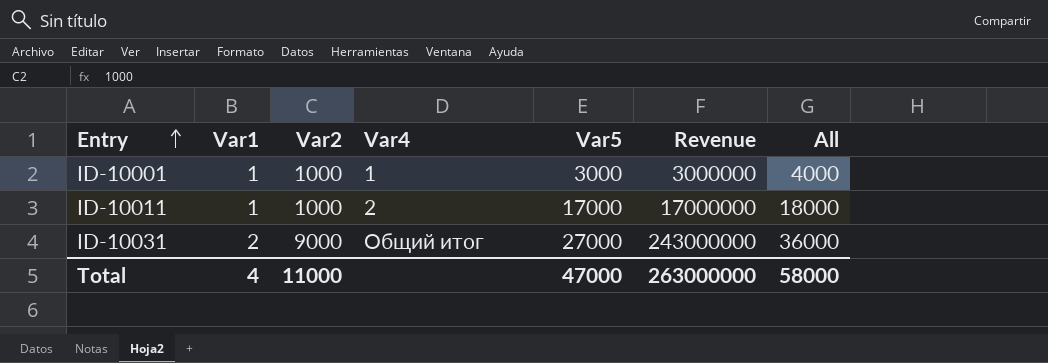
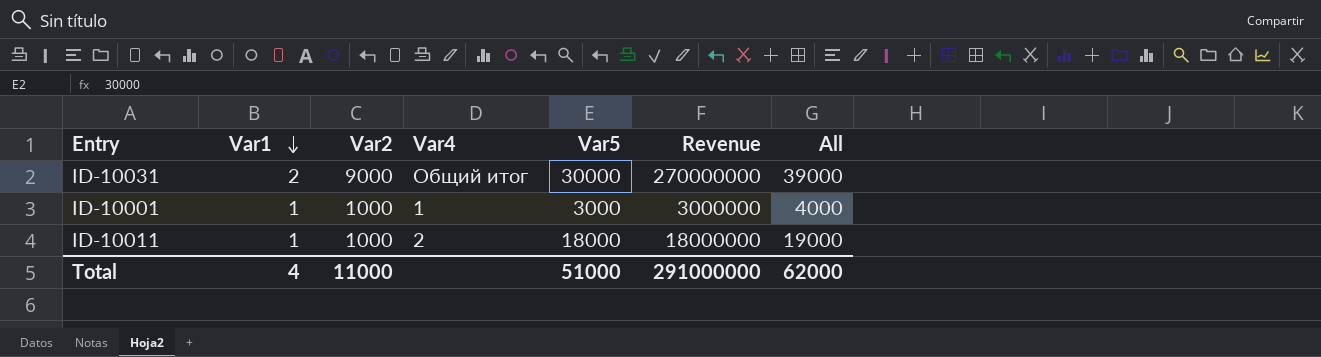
row order: Entry ascending -> Var1 descending
ID-10031 | Var5: 27000 -> 30000
ID-10031 | Revenue: 243000000 -> 270000000
ID-10031 | All: 36000 -> 39000
ID-10011 | Var5: 17000 -> 18000
ID-10011 | Revenue: 17000000 -> 18000000
ID-10011 | All: 18000 -> 19000
Total | Var5: 47000 -> 51000
Total | Revenue: 263000000 -> 291000000
Total | All: 58000 -> 62000

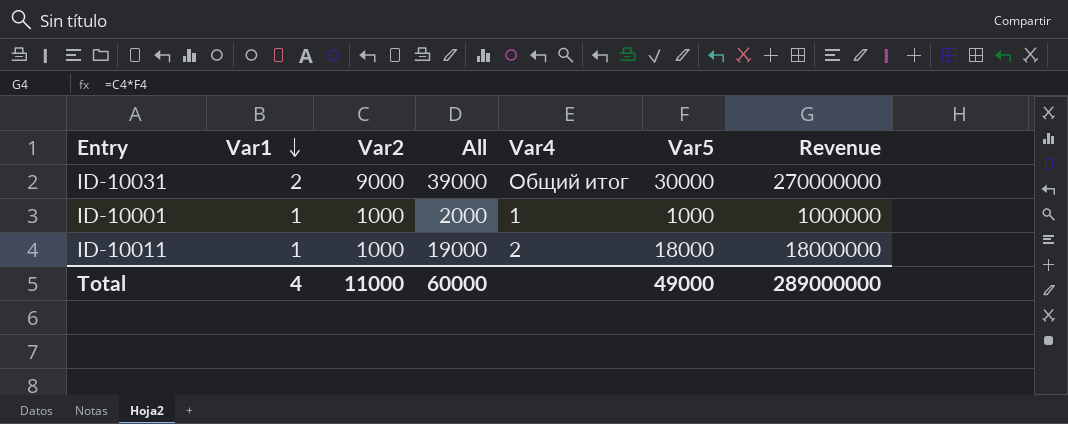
column All | position: 7 -> 4
ID-10001 | All: 4000 -> 2000
ID-10001 | Var5: 3000 -> 1000
ID-10001 | Revenue: 3000000 -> 1000000
Total | All: 62000 -> 60000
Total | Var5: 51000 -> 49000
Total | Revenue: 291000000 -> 289000000

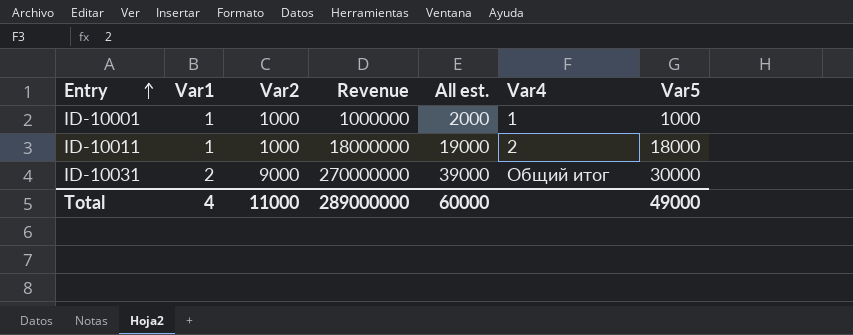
row order: Var1 descending -> Entry ascending
column Revenue | position: 7 -> 4
column name: All -> All est.

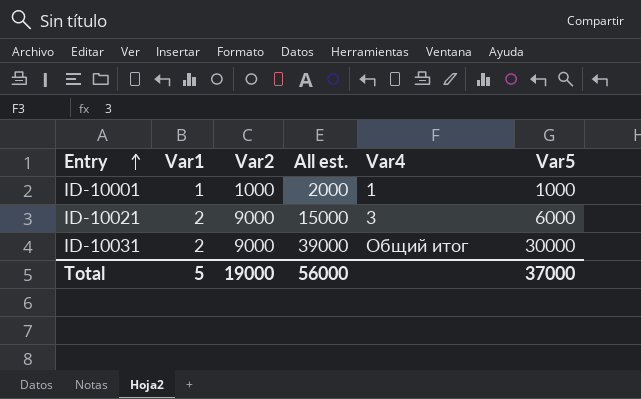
column Revenue | formula: [Var2] * [Var5] -> none
row ID-10011: 1 | 1000 | 18000000 | 19000 | 2 | 18000 -> none
row ID-10021: none -> 2 | 9000 | 15000 | 3 | 6000
Total | Var1: 4 -> 5
Total | Var2: 11000 -> 19000
Total | All est.: 60000 -> 56000
Total | Var5: 49000 -> 37000

